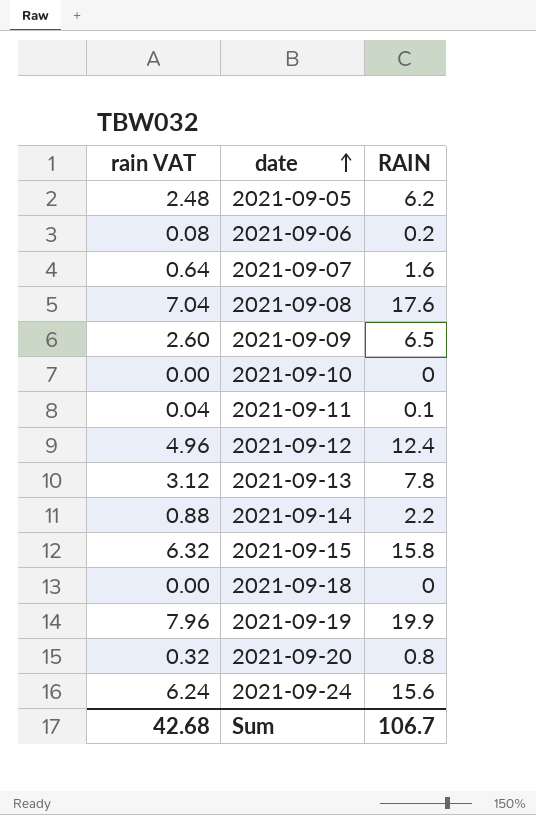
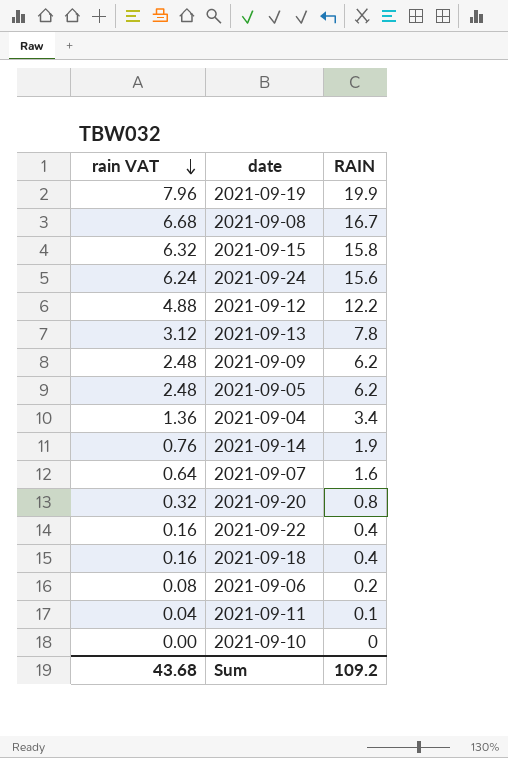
row order: date ascending -> rain VAT descending
2021-09-08 | rain VAT: 7.04 -> 6.68
2021-09-08 | RAIN: 17.6 -> 16.7
2021-09-12 | rain VAT: 4.96 -> 4.88
2021-09-12 | RAIN: 12.4 -> 12.2
2021-09-09 | rain VAT: 2.60 -> 2.48
2021-09-09 | RAIN: 6.5 -> 6.2
row 2021-09-04: none -> 1.36 | 3.4
2021-09-14 | rain VAT: 0.88 -> 0.76
2021-09-14 | RAIN: 2.2 -> 1.9
row 2021-09-22: none -> 0.16 | 0.4
2021-09-18 | rain VAT: 0.00 -> 0.16
2021-09-18 | RAIN: 0 -> 0.4
Sum | rain VAT: 42.68 -> 43.68
Sum | RAIN: 106.7 -> 109.2

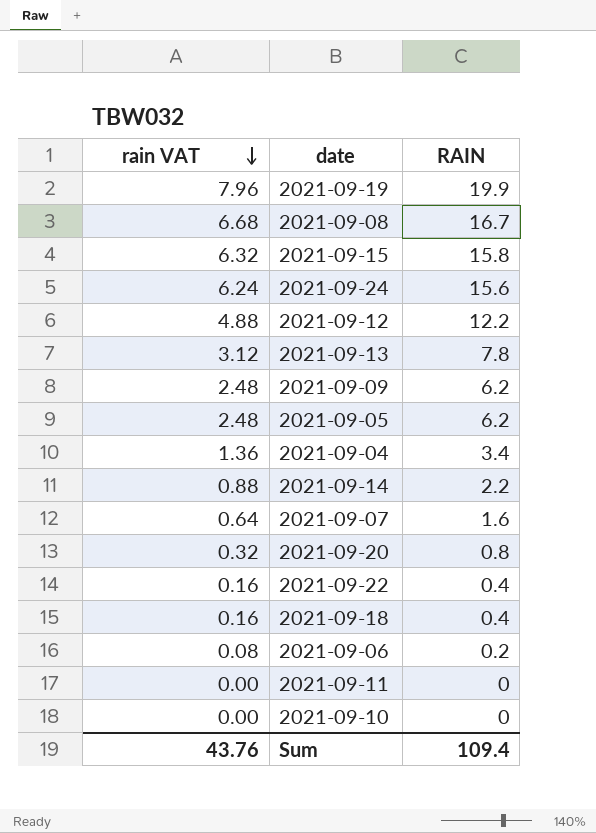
2021-09-14 | rain VAT: 0.76 -> 0.88
2021-09-14 | RAIN: 1.9 -> 2.2
2021-09-11 | rain VAT: 0.04 -> 0.00
2021-09-11 | RAIN: 0.1 -> 0
Sum | rain VAT: 43.68 -> 43.76
Sum | RAIN: 109.2 -> 109.4

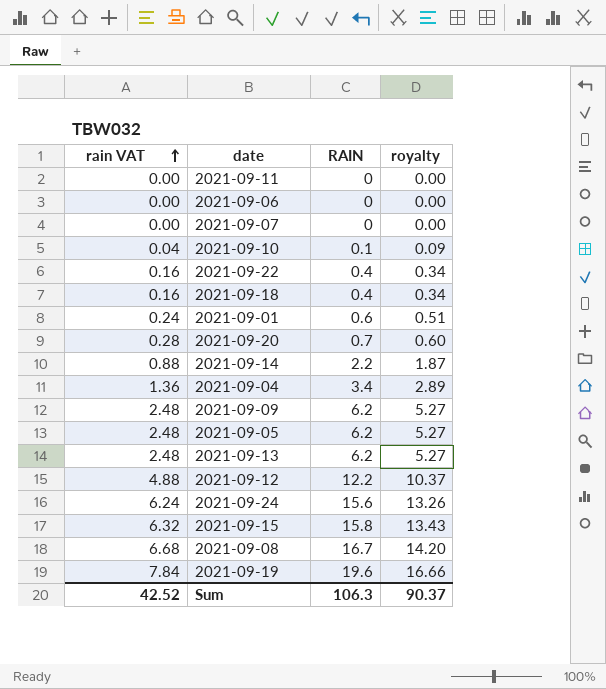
row order: rain VAT descending -> rain VAT ascending
column royalty | formula: none -> [RAIN] * 0.85
2021-09-06 | rain VAT: 0.08 -> 0.00
2021-09-06 | RAIN: 0.2 -> 0
2021-09-07 | rain VAT: 0.64 -> 0.00
2021-09-07 | RAIN: 1.6 -> 0
2021-09-10 | rain VAT: 0.00 -> 0.04
2021-09-10 | RAIN: 0 -> 0.1
row 2021-09-01: none -> 0.24 | 0.6 | 0.51
2021-09-20 | rain VAT: 0.32 -> 0.28
2021-09-20 | RAIN: 0.8 -> 0.7
2021-09-13 | rain VAT: 3.12 -> 2.48
2021-09-13 | RAIN: 7.8 -> 6.2
2021-09-19 | rain VAT: 7.96 -> 7.84
2021-09-19 | RAIN: 19.9 -> 19.6
Sum | rain VAT: 43.76 -> 42.52
Sum | RAIN: 109.4 -> 106.3

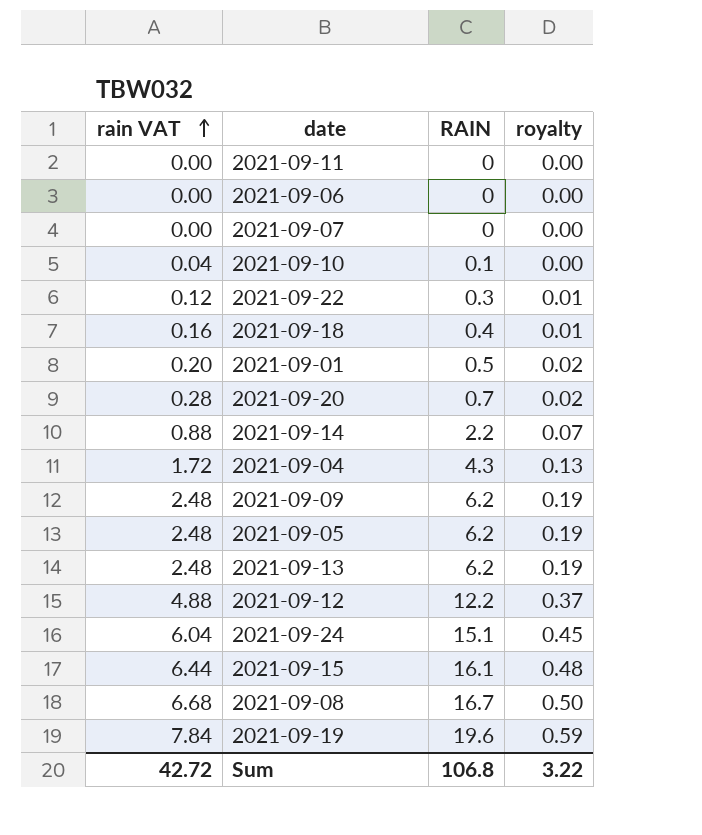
column royalty | formula: [RAIN] * 0.85 -> [RAIN] * 0.03
2021-09-22 | rain VAT: 0.16 -> 0.12
2021-09-22 | RAIN: 0.4 -> 0.3
2021-09-01 | rain VAT: 0.24 -> 0.20
2021-09-01 | RAIN: 0.6 -> 0.5
2021-09-04 | rain VAT: 1.36 -> 1.72
2021-09-04 | RAIN: 3.4 -> 4.3
2021-09-24 | rain VAT: 6.24 -> 6.04
2021-09-24 | RAIN: 15.6 -> 15.1
2021-09-15 | rain VAT: 6.32 -> 6.44
2021-09-15 | RAIN: 15.8 -> 16.1
Sum | rain VAT: 42.52 -> 42.72
Sum | RAIN: 106.3 -> 106.8
Sum | royalty: 90.37 -> 3.22

